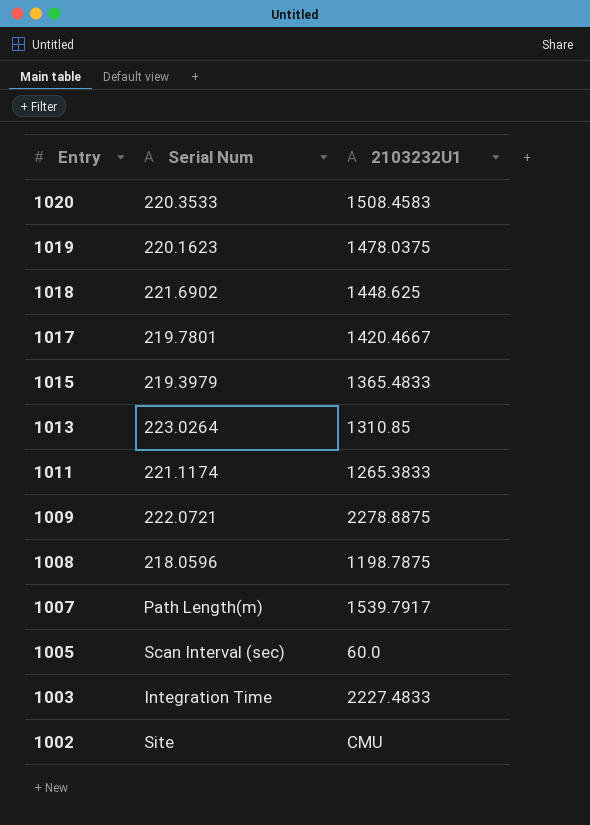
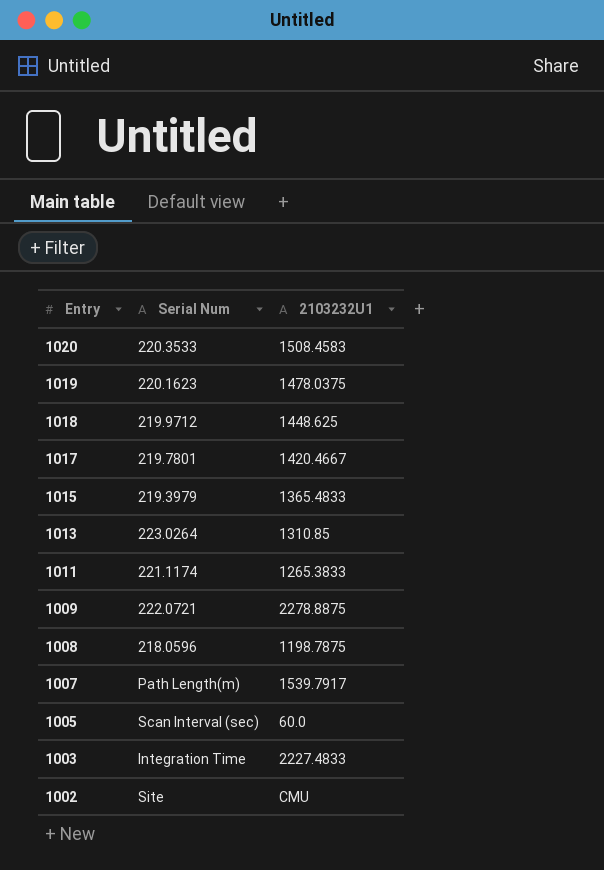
1018 | Serial Num: 221.6902 -> 219.9712

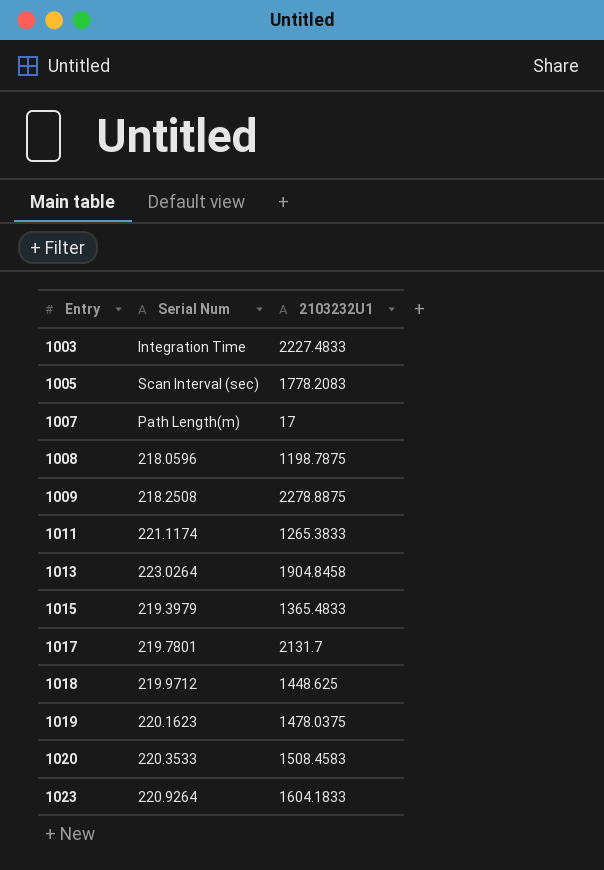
row order: Entry descending -> Entry ascending
row 1002: Site | CMU -> none
1005 | 2103232U1: 60.0 -> 1778.2083
1007 | 2103232U1: 1539.7917 -> 17
1009 | Serial Num: 222.0721 -> 218.2508
1013 | 2103232U1: 1310.85 -> 1904.8458
1017 | 2103232U1: 1420.4667 -> 2131.7
row 1023: none -> 220.9264 | 1604.1833

